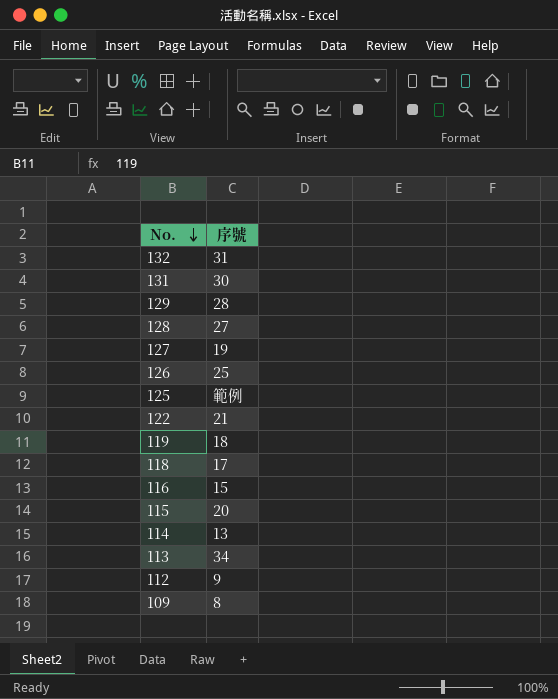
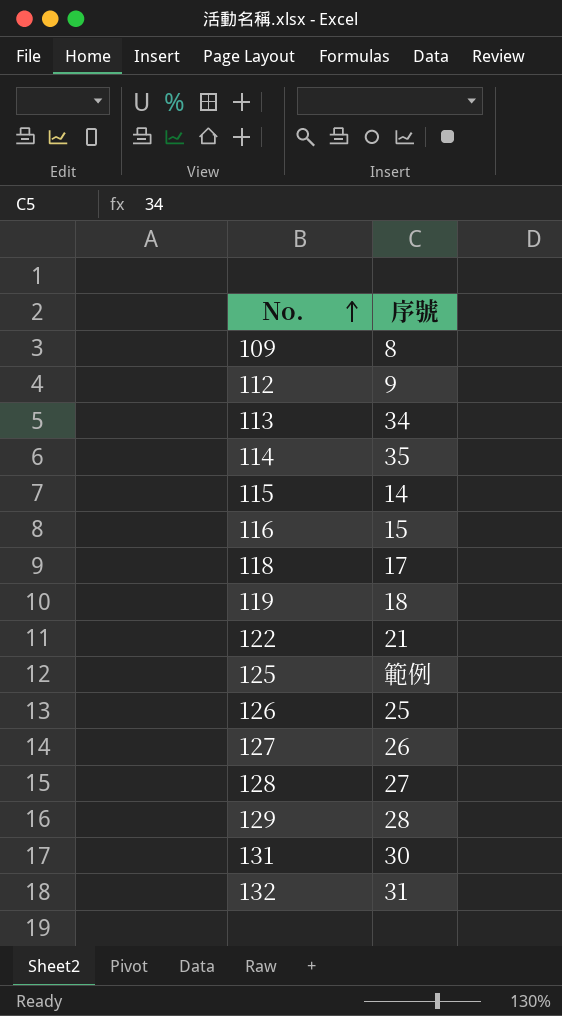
row order: No. descending -> No. ascending
114 | 序號: 13 -> 35
115 | 序號: 20 -> 14
127 | 序號: 19 -> 26

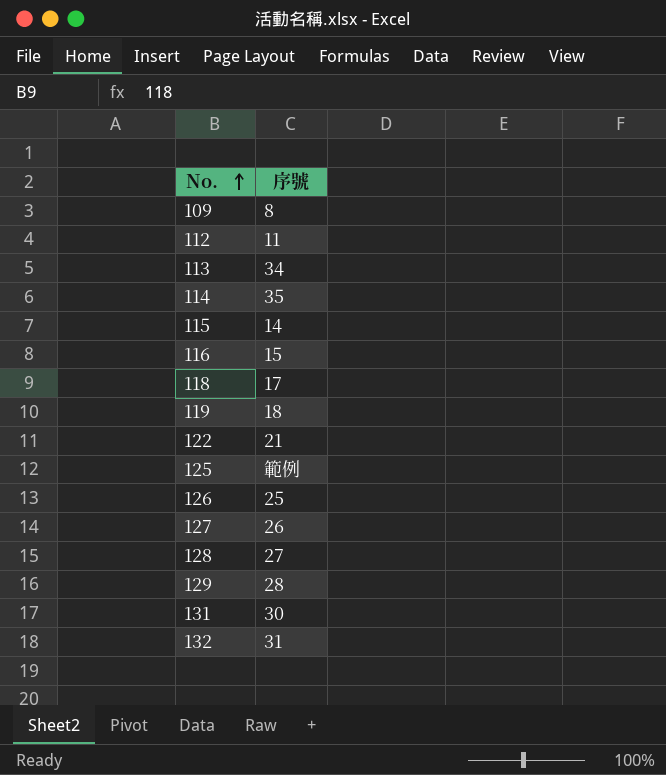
112 | 序號: 9 -> 11

